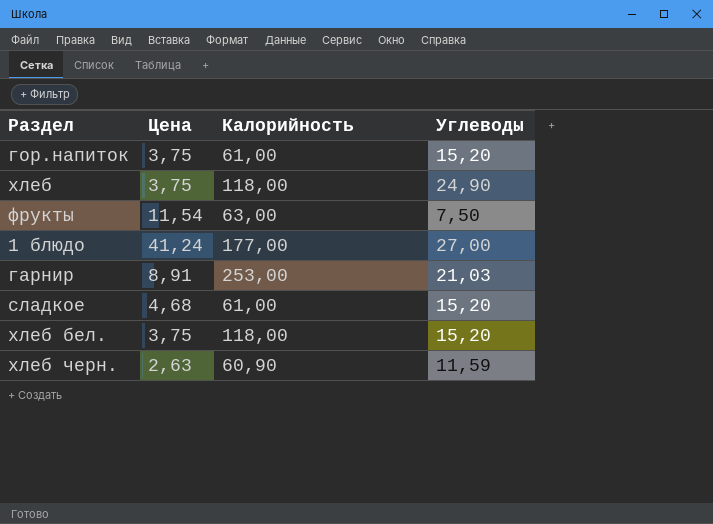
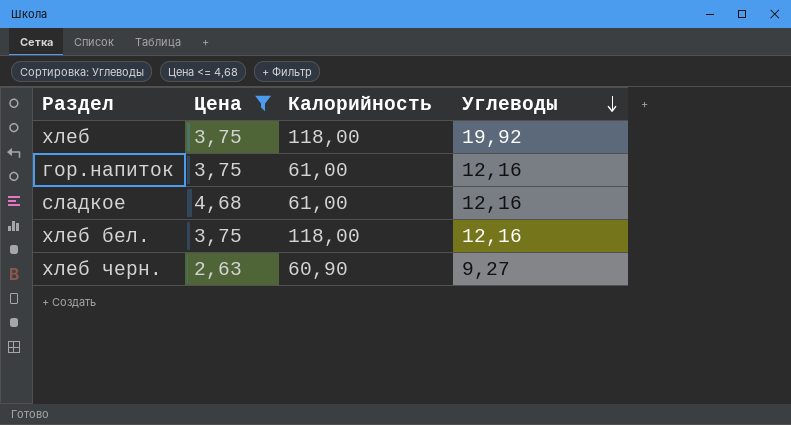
filter: none -> Цена <= 4,68
row order: none -> Углеводы descending
хлеб | Углеводы: 24,90 -> 19,92
гор.напиток | Углеводы: 15,20 -> 12,16
сладкое | Углеводы: 15,20 -> 12,16
хлеб бел. | Углеводы: 15,20 -> 12,16
хлеб черн. | Углеводы: 11,59 -> 9,27

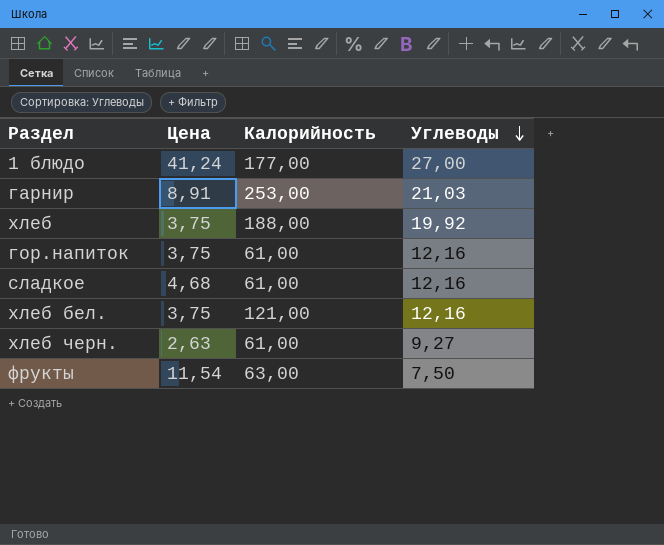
filter: Цена <= 4,68 -> none
хлеб | Калорийность: 118,00 -> 188,00
хлеб бел. | Калорийность: 118,00 -> 121,00
хлеб черн. | Калорийность: 60,90 -> 61,00

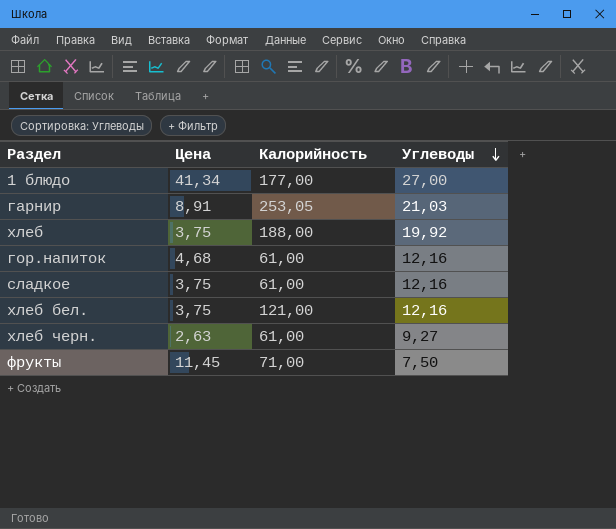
1 блюдо | Цена: 41,24 -> 41,34
гарнир | Калорийность: 253,00 -> 253,05
гор.напиток | Цена: 3,75 -> 4,68
сладкое | Цена: 4,68 -> 3,75
фрукты | Цена: 11,54 -> 11,45
фрукты | Калорийность: 63,00 -> 71,00

